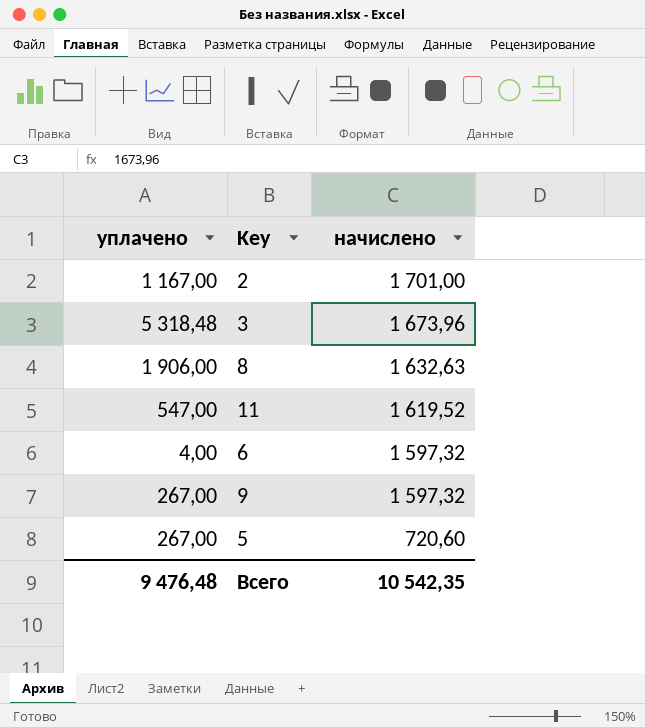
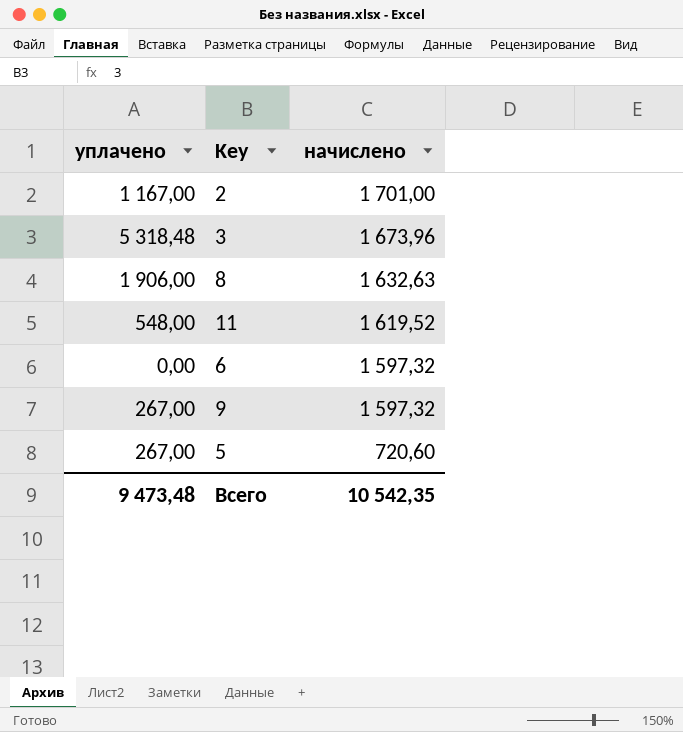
11 | уплачено: 547,00 -> 548,00
6 | уплачено: 4,00 -> 0,00
Всего | уплачено: 9 476,48 -> 9 473,48

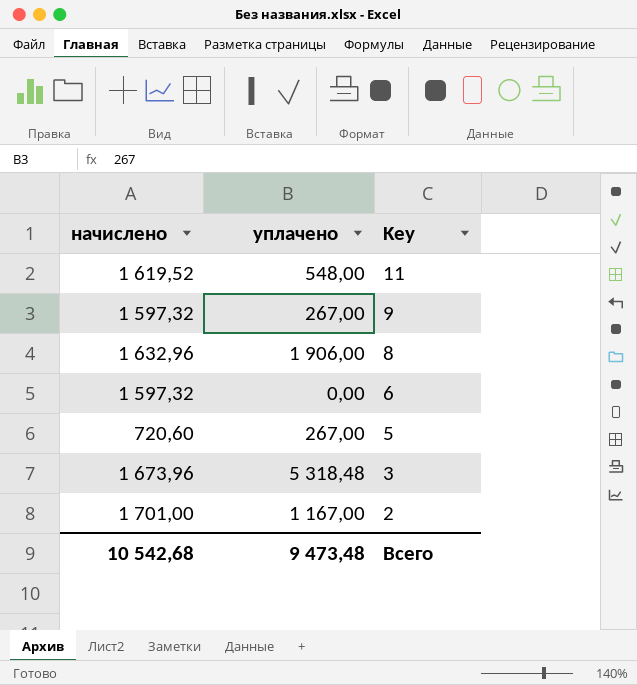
row order: начислено descending -> Key descending
column начислено | position: 3 -> 1
8 | начислено: 1 632,63 -> 1 632,96
Всего | начислено: 10 542,35 -> 10 542,68

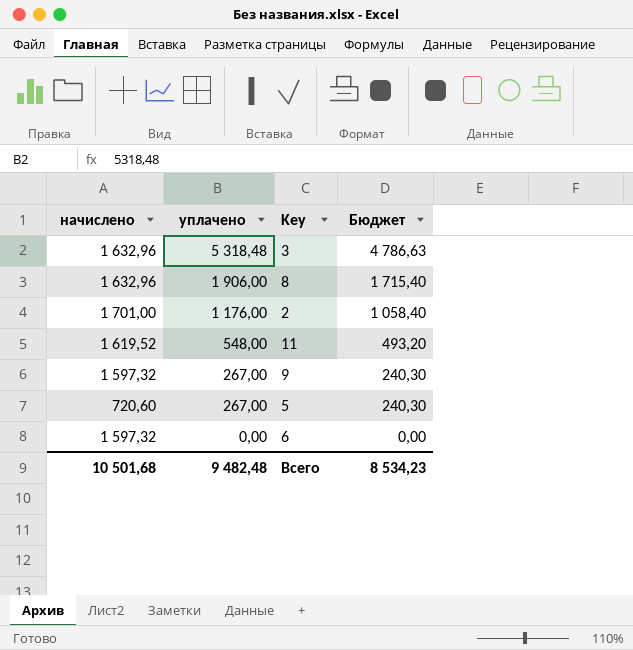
row order: Key descending -> уплачено descending
column Бюджет | formula: none -> [уплачено] * 0,9
3 | начислено: 1 673,96 -> 1 632,96
2 | уплачено: 1 167,00 -> 1 176,00
Всего | начислено: 10 542,68 -> 10 501,68
Всего | уплачено: 9 473,48 -> 9 482,48

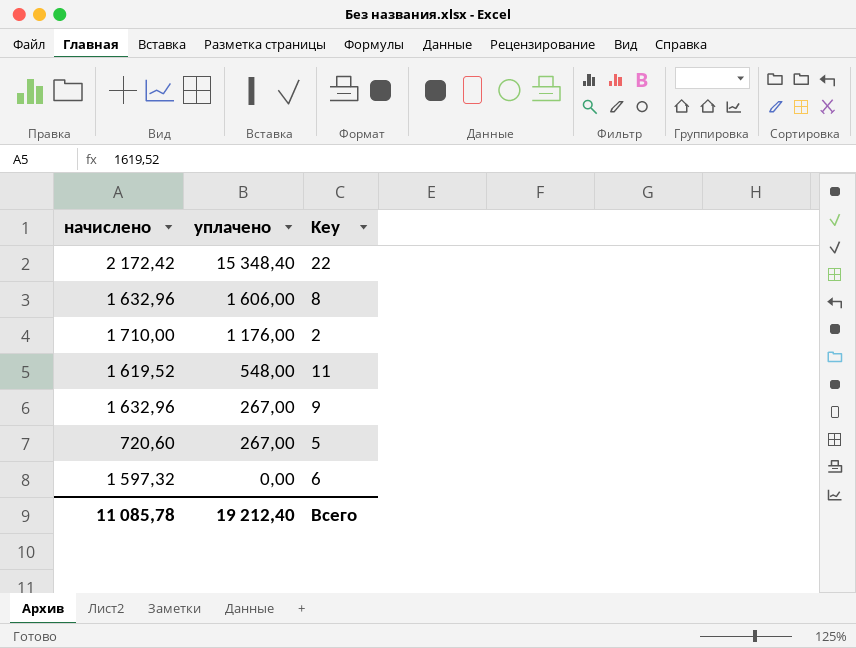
column Бюджет | formula: [уплачено] * 0,9 -> none
row 3: 1 632,96 | 5 318,48 | 4 786,63 -> none
row 22: none -> 2 172,42 | 15 348,40
8 | уплачено: 1 906,00 -> 1 606,00
2 | начислено: 1 701,00 -> 1 710,00
9 | начислено: 1 597,32 -> 1 632,96
Всего | начислено: 10 501,68 -> 11 085,78
Всего | уплачено: 9 482,48 -> 19 212,40

